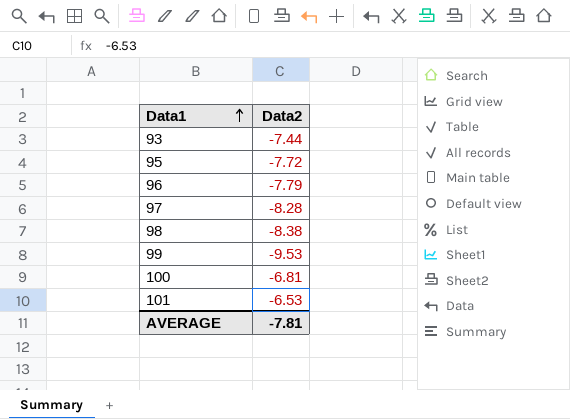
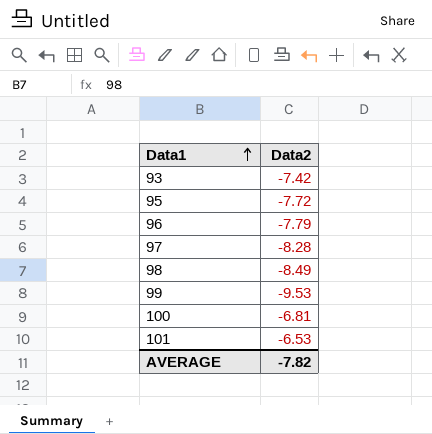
93 | Data2: -7.44 -> -7.42
98 | Data2: -8.38 -> -8.49
AVERAGE | Data2: -7.81 -> -7.82

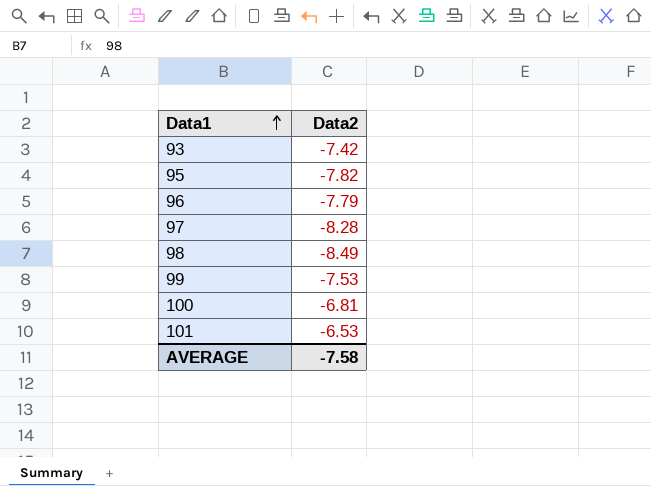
95 | Data2: -7.72 -> -7.82
99 | Data2: -9.53 -> -7.53
AVERAGE | Data2: -7.82 -> -7.58

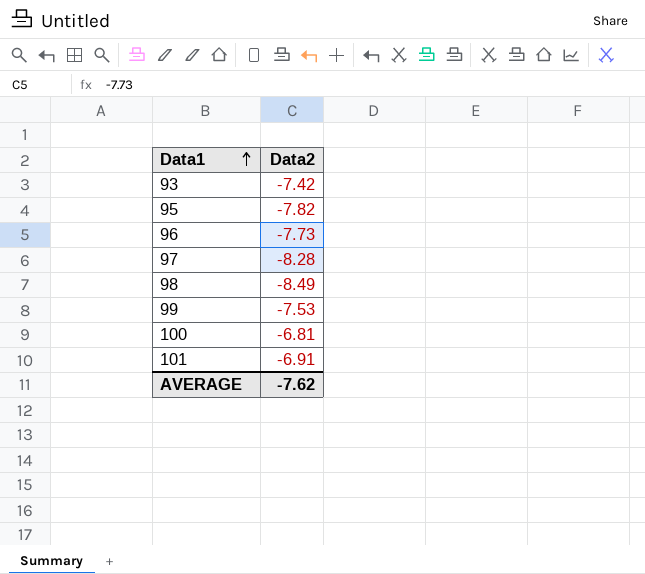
96 | Data2: -7.79 -> -7.73
101 | Data2: -6.53 -> -6.91
AVERAGE | Data2: -7.58 -> -7.62

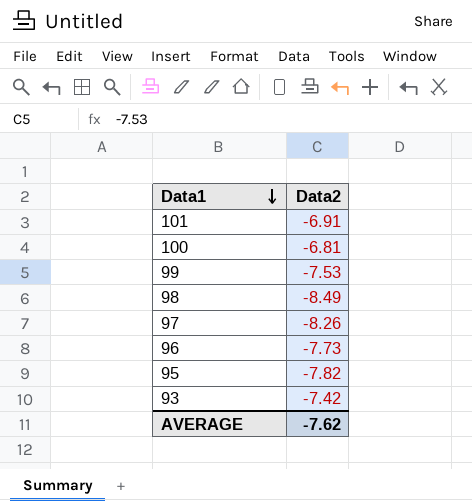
row order: Data1 ascending -> Data1 descending
97 | Data2: -8.28 -> -8.26

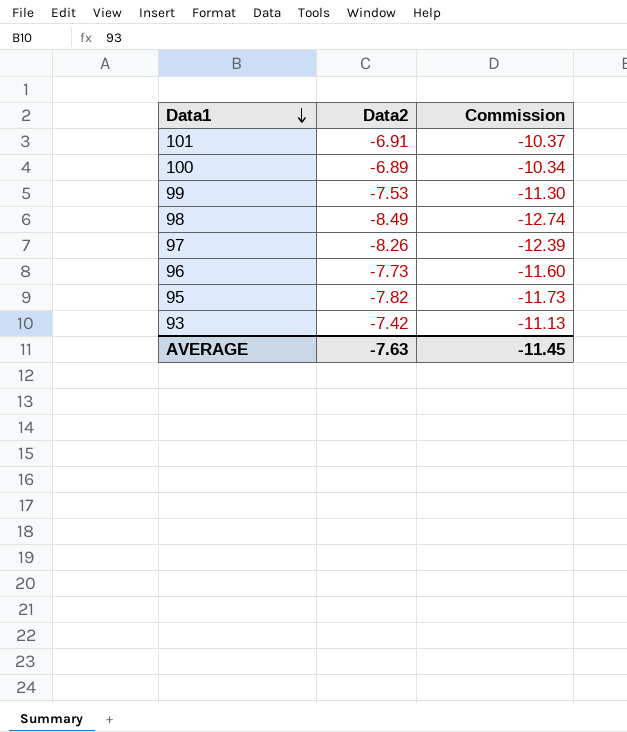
column Commission | formula: none -> [Data2] * 1.5
100 | Data2: -6.81 -> -6.89
AVERAGE | Data2: -7.62 -> -7.63

